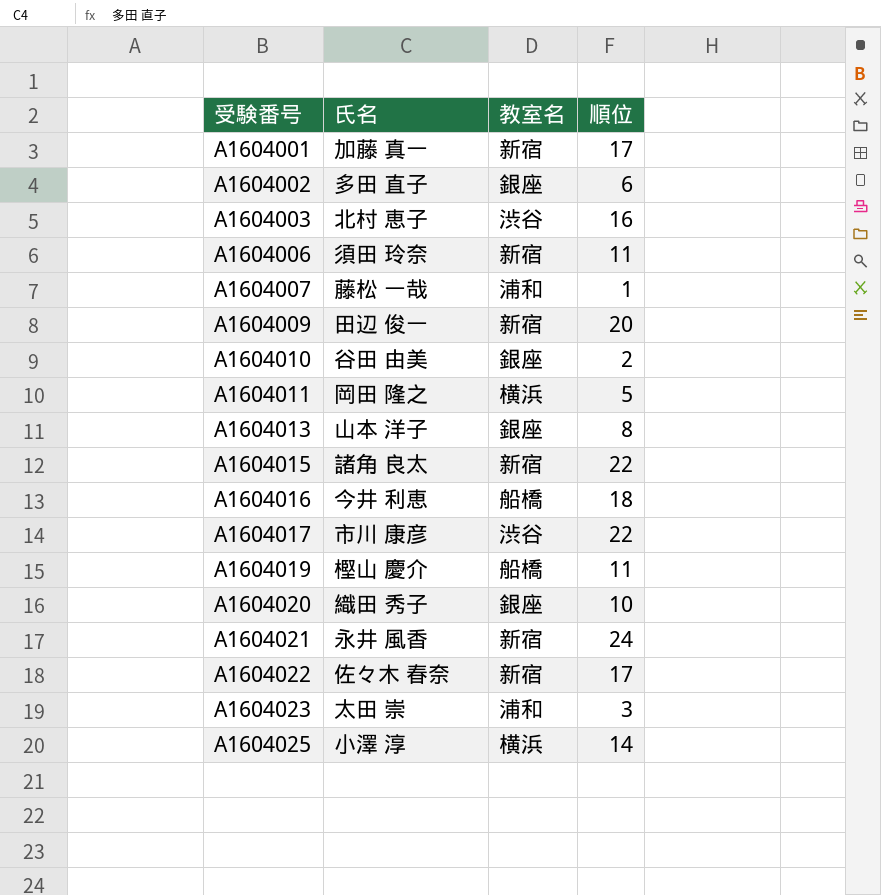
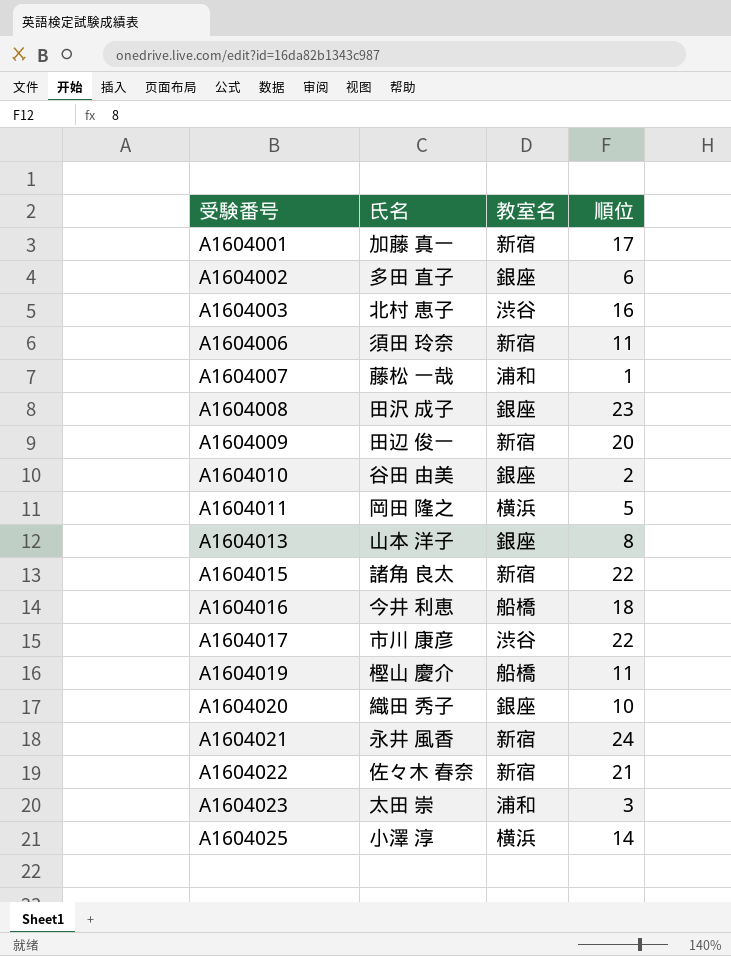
row A1604008: none -> 田沢 成子 | 銀座 | 23
A1604022 | 順位: 17 -> 21

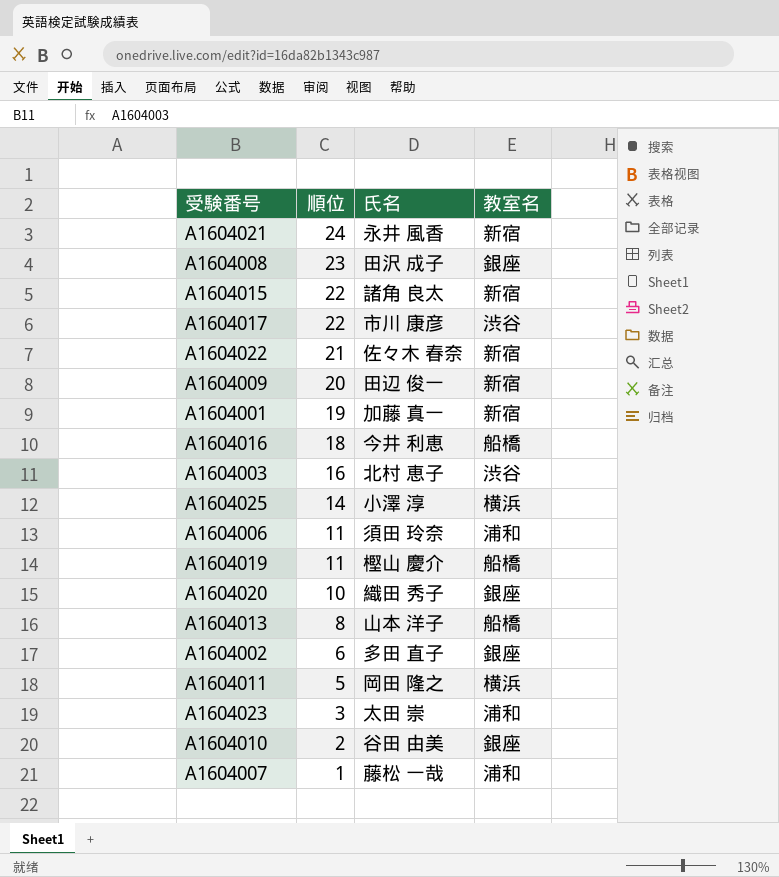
row order: 受験番号 ascending -> 順位 descending
column 順位 | position: 4 -> 2
A1604001 | 順位: 17 -> 19
A1604006 | 教室名: 新宿 -> 浦和
A1604013 | 教室名: 銀座 -> 船橋

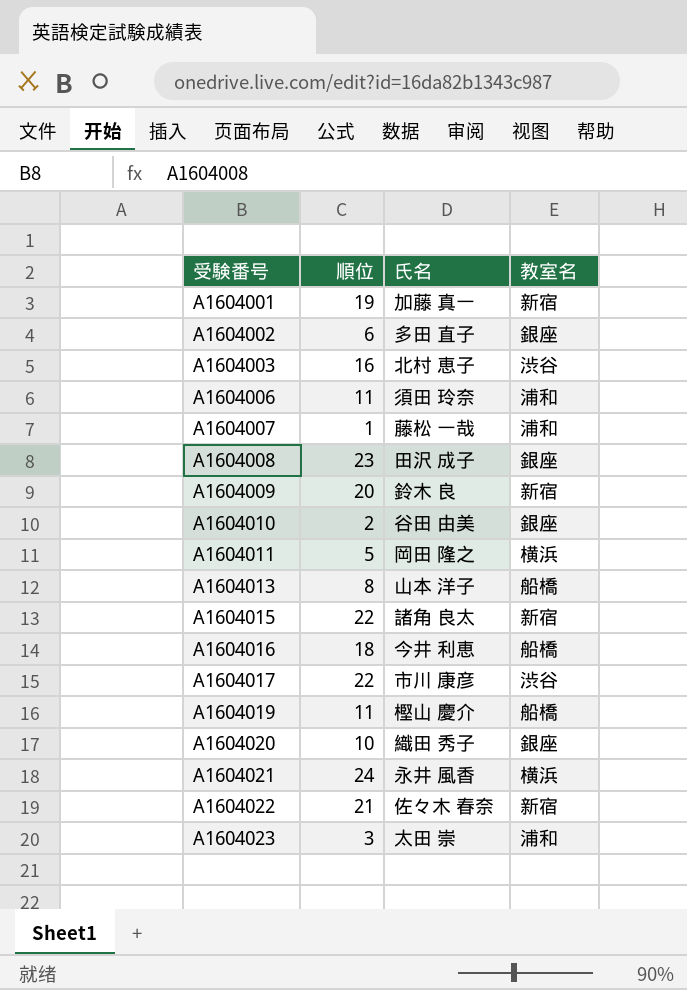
row order: 順位 descending -> 受験番号 ascending
row A1604025: 14 | 小澤 淳 | 横浜 -> none
A1604009 | 氏名: 田辺 俊一 -> 鈴木 良
A1604021 | 教室名: 新宿 -> 横浜

